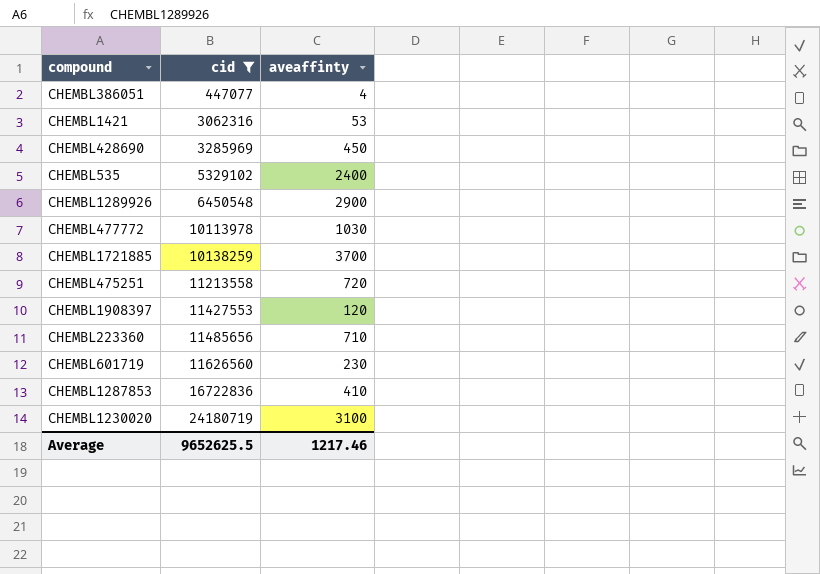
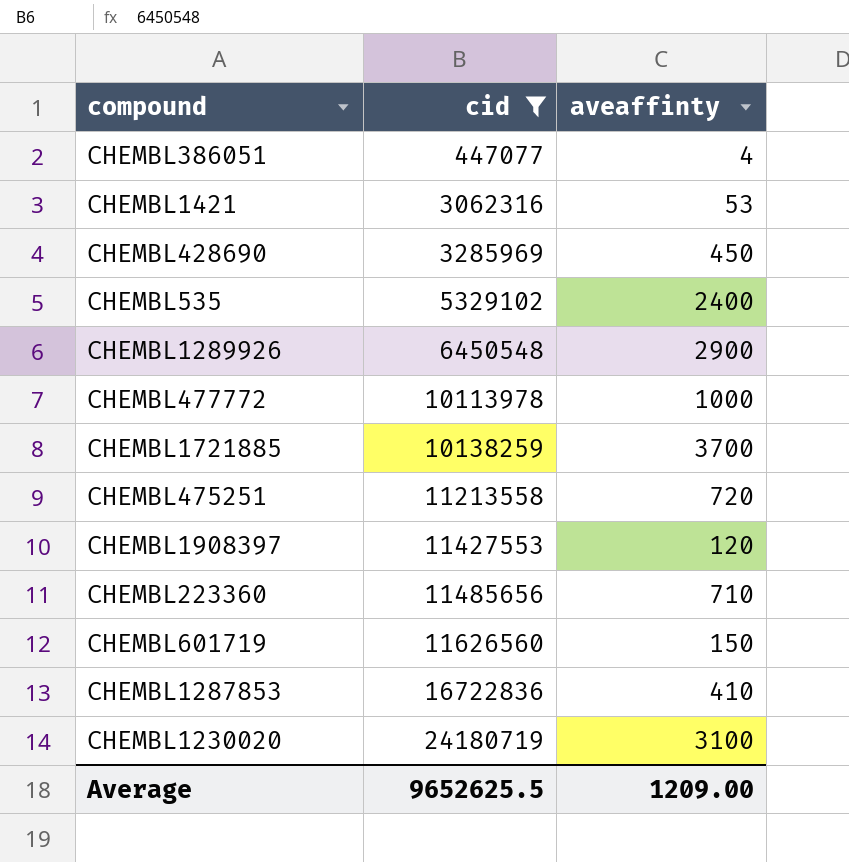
CHEMBL477772 | aveaffinty: 1030 -> 1000
CHEMBL601719 | aveaffinty: 230 -> 150
Average | aveaffinty: 1217.46 -> 1209.00

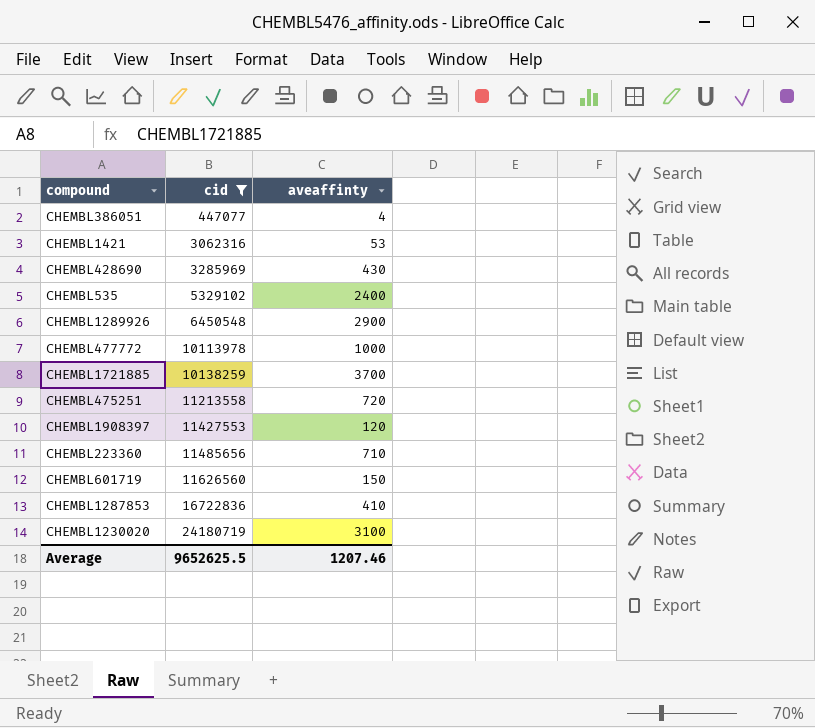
CHEMBL428690 | aveaffinty: 450 -> 430
Average | aveaffinty: 1209.00 -> 1207.46

